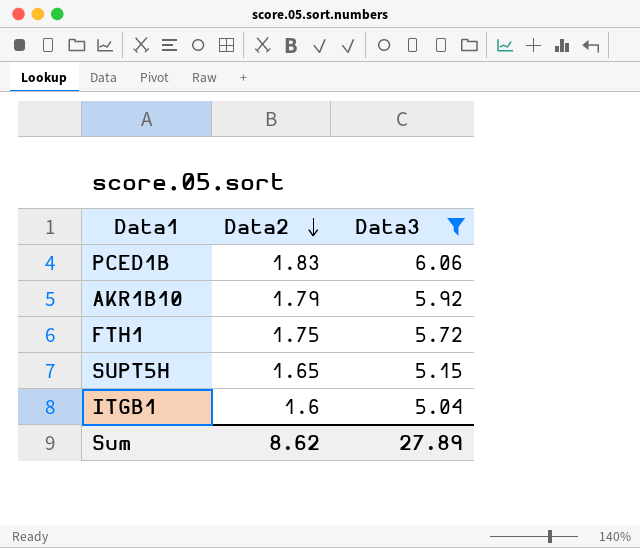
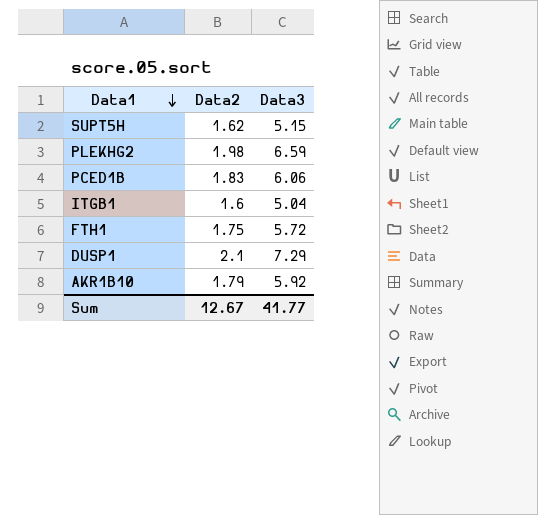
filter: Data3 <= 6.06 -> none
row order: Data2 descending -> Data1 descending
SUPT5H | Data2: 1.65 -> 1.62
Sum | Data2: 8.62 -> 12.67
Sum | Data3: 27.89 -> 41.77

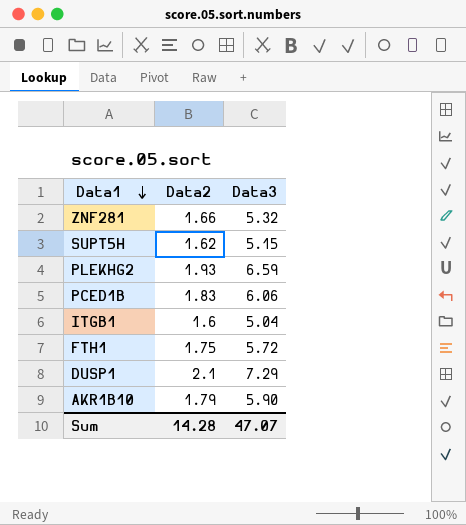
row ZNF281: none -> 1.66 | 5.32
PLEKHG2 | Data2: 1.98 -> 1.93
AKR1B10 | Data3: 5.92 -> 5.90
Sum | Data2: 12.67 -> 14.28
Sum | Data3: 41.77 -> 47.07

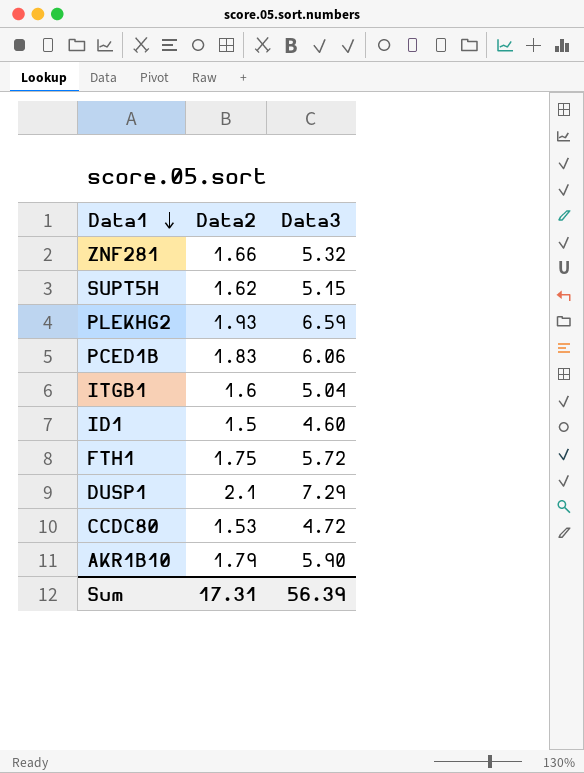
row ID1: none -> 1.5 | 4.60
row CCDC80: none -> 1.53 | 4.72
Sum | Data2: 14.28 -> 17.31
Sum | Data3: 47.07 -> 56.39

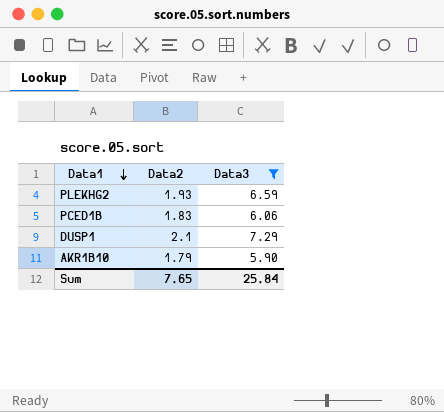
filter: none -> Data3 >= 5.90
Sum | Data2: 17.31 -> 7.65
Sum | Data3: 56.39 -> 25.84

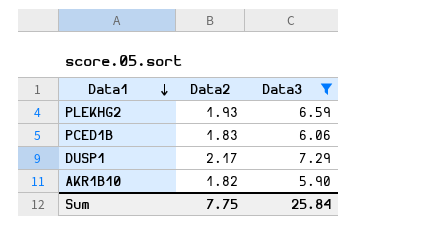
DUSP1 | Data2: 2.1 -> 2.17
AKR1B10 | Data2: 1.79 -> 1.82
Sum | Data2: 7.65 -> 7.75

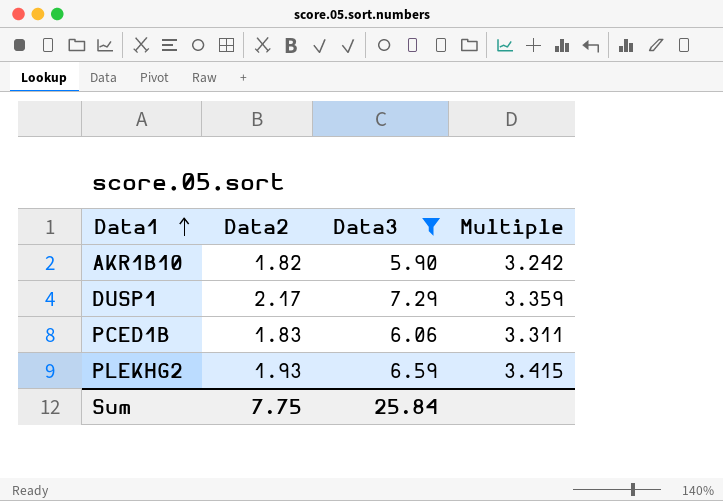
row order: Data1 descending -> Data1 ascending
column Multiple | formula: none -> [Data3] / [Data2]

